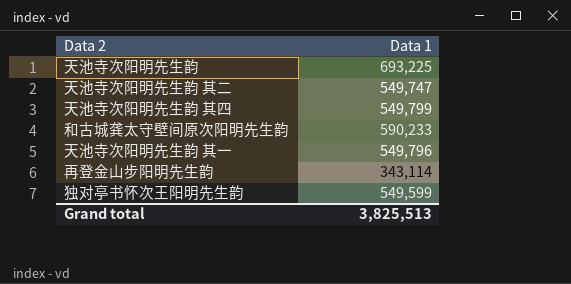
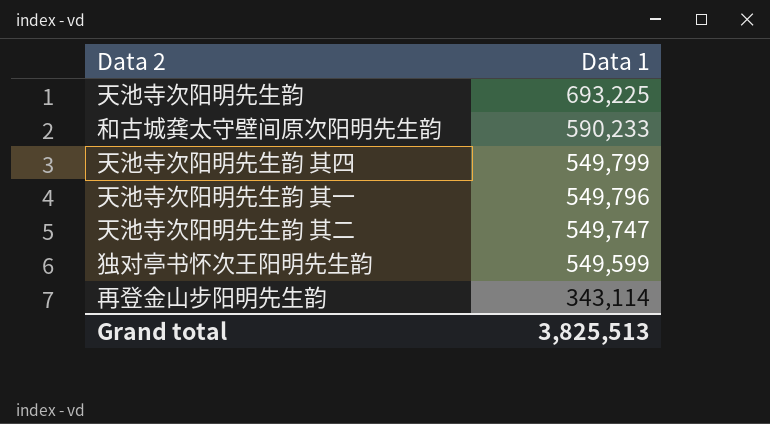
row order: none -> Data 1 descending

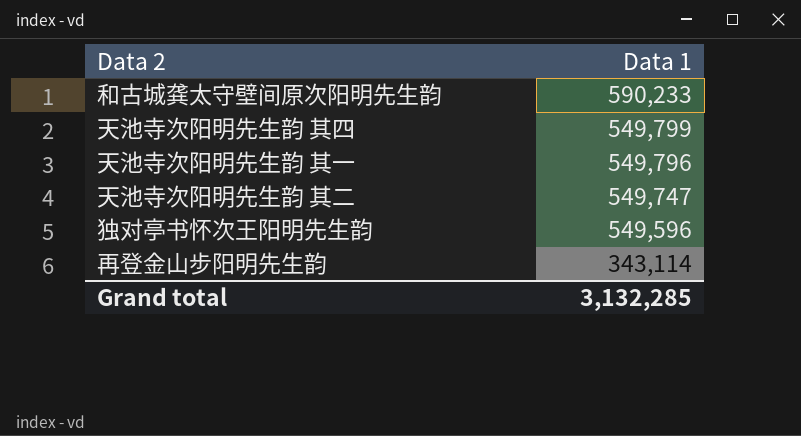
row 天池寺次阳明先生韵: 693,225 -> none
独对亭书怀次王阳明先生韵 | Data 1: 549,599 -> 549,596
Grand total | Data 1: 3,825,513 -> 3,132,285

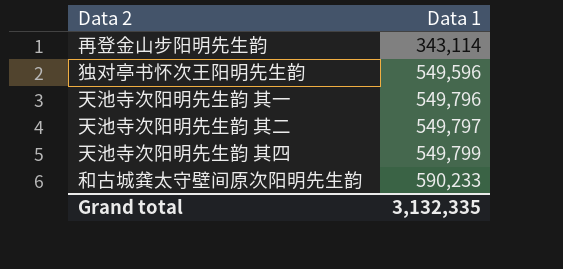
row order: Data 1 descending -> Data 1 ascending
天池寺次阳明先生韵 其二 | Data 1: 549,747 -> 549,797
Grand total | Data 1: 3,132,285 -> 3,132,335

